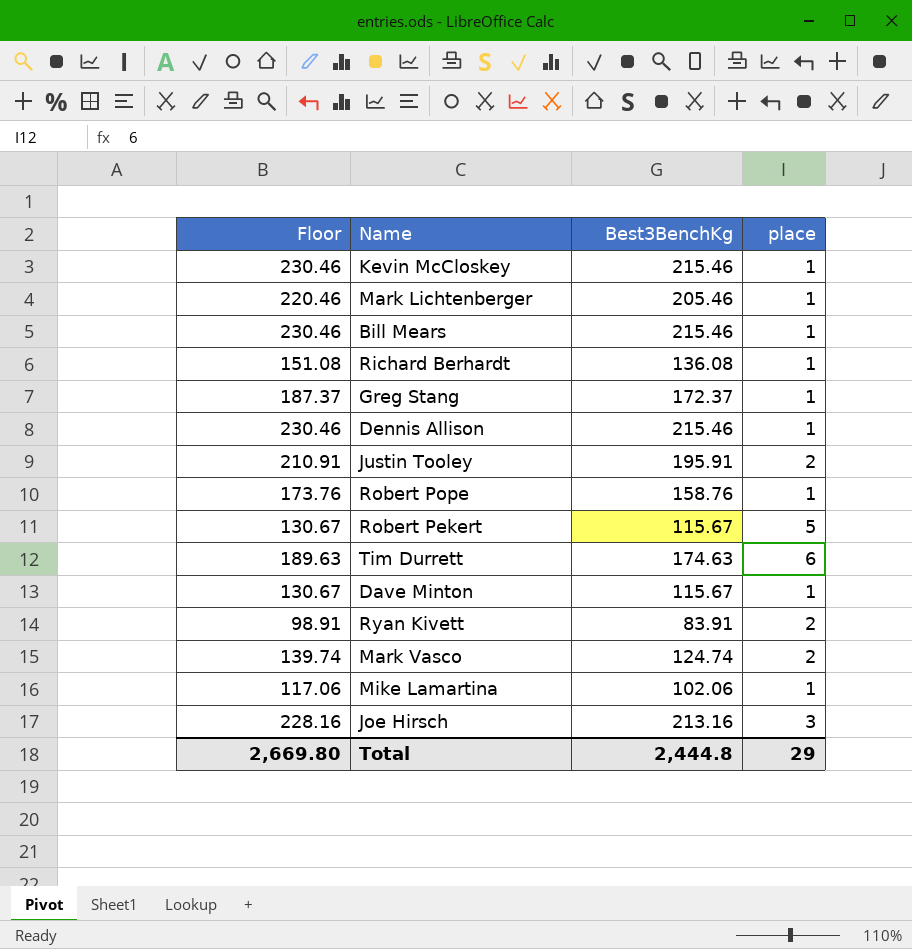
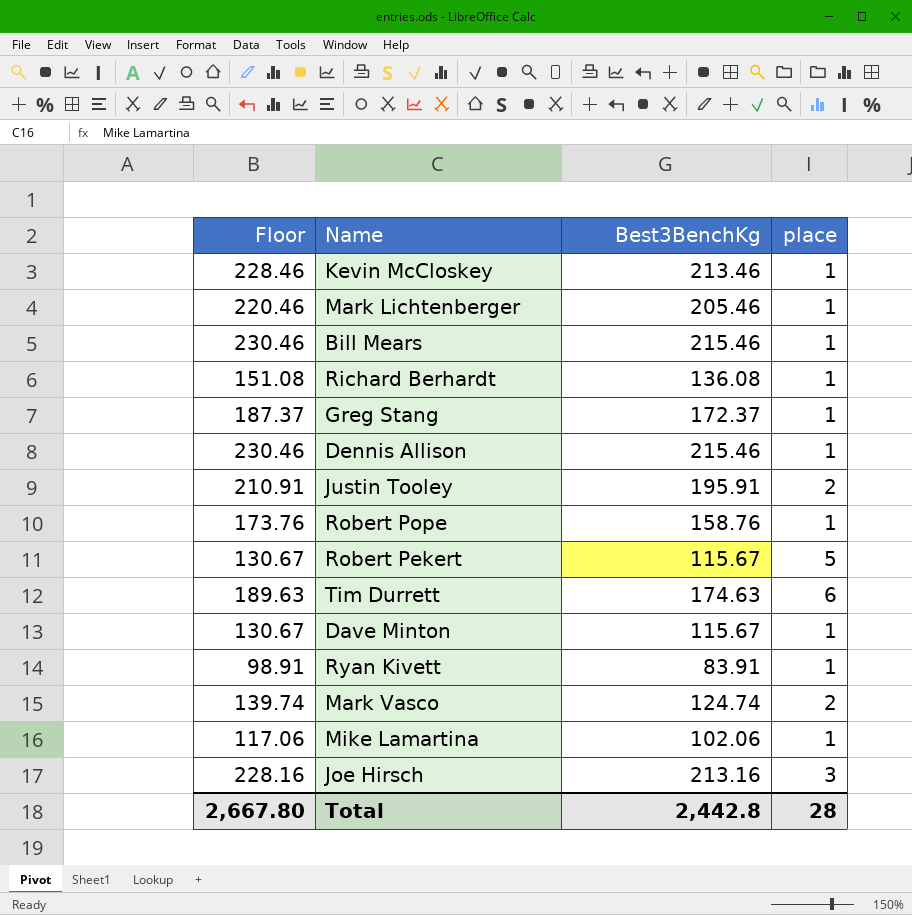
Kevin McCloskey | Floor: 230.46 -> 228.46
Kevin McCloskey | Best3BenchKg: 215.46 -> 213.46
Ryan Kivett | place: 2 -> 1
Total | Floor: 2,669.80 -> 2,667.80
Total | Best3BenchKg: 2,444.8 -> 2,442.8
Total | place: 29 -> 28

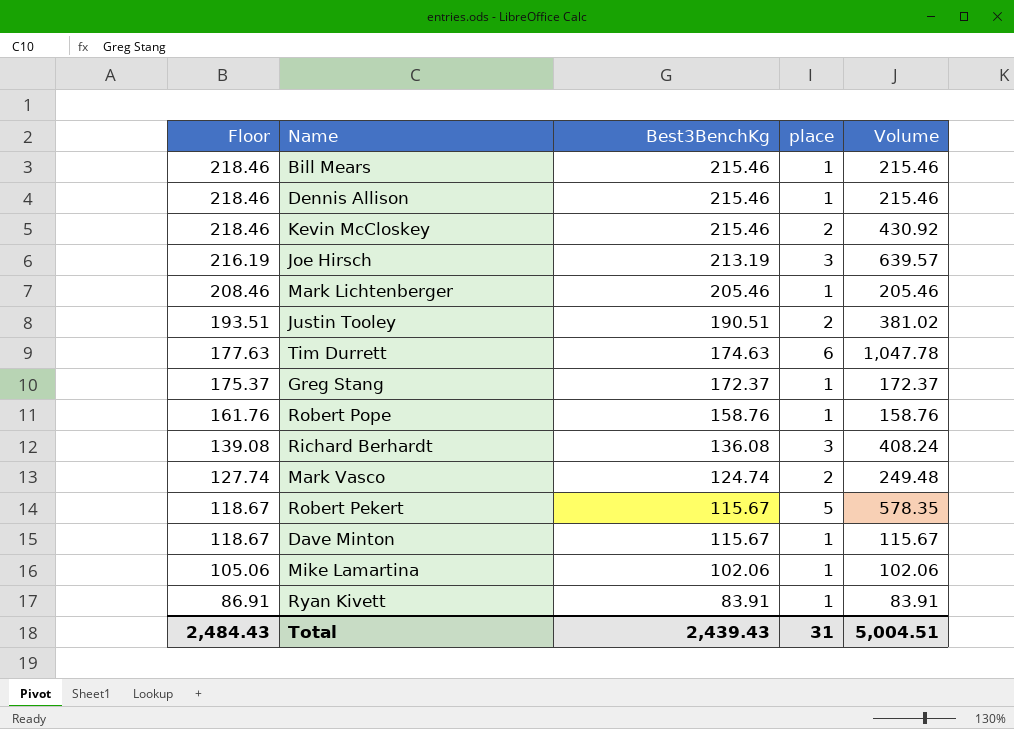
row order: none -> Floor descending
column Floor | formula: [Best3BenchKg] + 15 -> [Best3BenchKg] + 3
column Volume | formula: none -> [Best3BenchKg] * [place]
Kevin McCloskey | Best3BenchKg: 213.46 -> 215.46
Kevin McCloskey | place: 1 -> 2
Joe Hirsch | Best3BenchKg: 213.16 -> 213.19
Justin Tooley | Best3BenchKg: 195.91 -> 190.51
Richard Berhardt | place: 1 -> 3
Total | Floor: 2,667.80 -> 2,484.43
Total | Best3BenchKg: 2,442.8 -> 2,439.43
Total | place: 28 -> 31

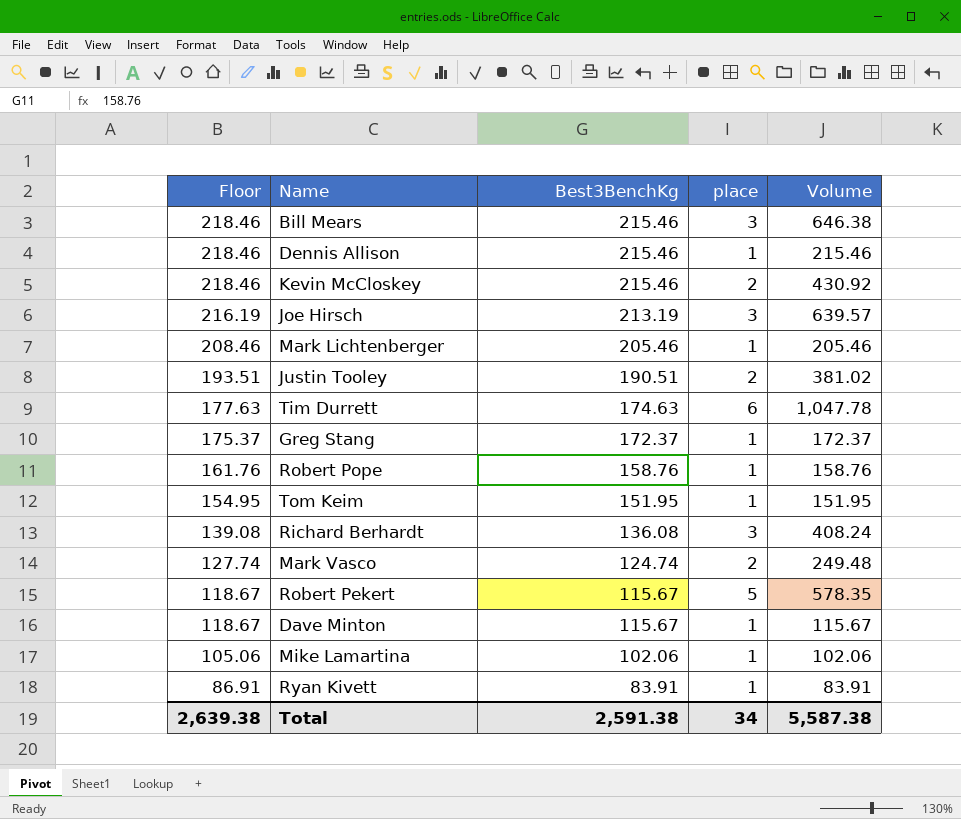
Bill Mears | place: 1 -> 3
Bill Mears | Volume: 215.46 -> 646.38
row Tom Keim: none -> 154.95 | 151.95 | 1 | 151.95
Total | Floor: 2,484.43 -> 2,639.38
Total | Best3BenchKg: 2,439.43 -> 2,591.38
Total | place: 31 -> 34
Total | Volume: 5,004.51 -> 5,587.38

